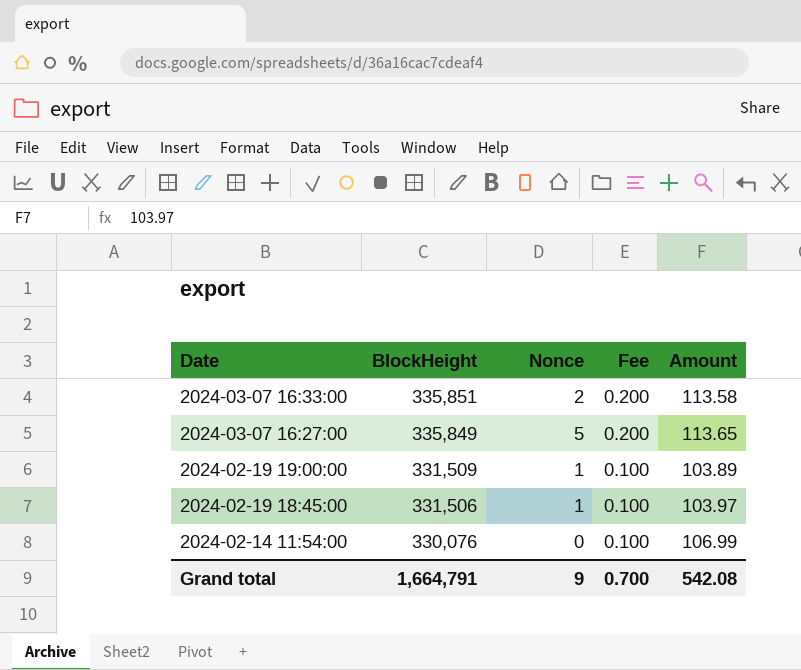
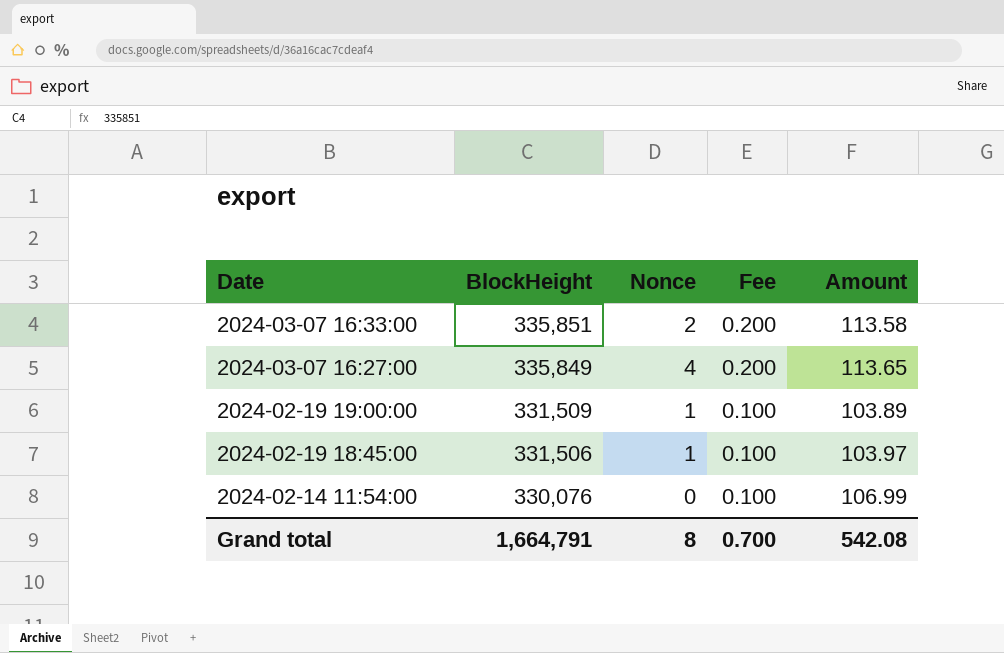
2024-03-07 16:27:00 | Nonce: 5 -> 4
Grand total | Nonce: 9 -> 8

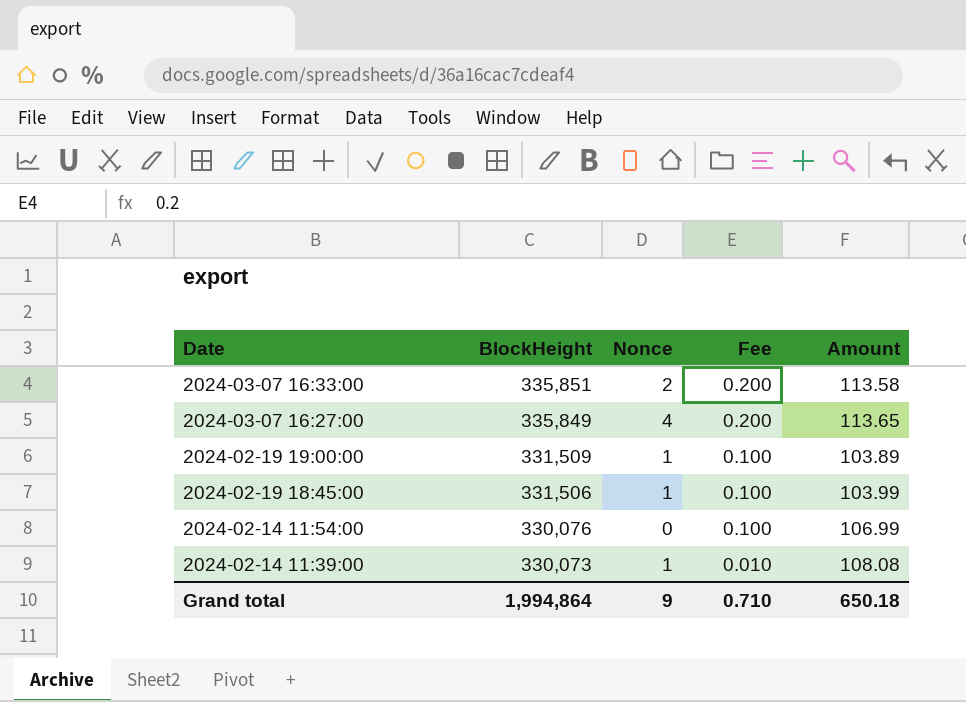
2024-02-19 18:45:00 | Amount: 103.97 -> 103.99
row 2024-02-14 11:39:00: none -> 330,073 | 1 | 0.010 | 108.08
Grand total | BlockHeight: 1,664,791 -> 1,994,864
Grand total | Nonce: 8 -> 9
Grand total | Fee: 0.700 -> 0.710
Grand total | Amount: 542.08 -> 650.18

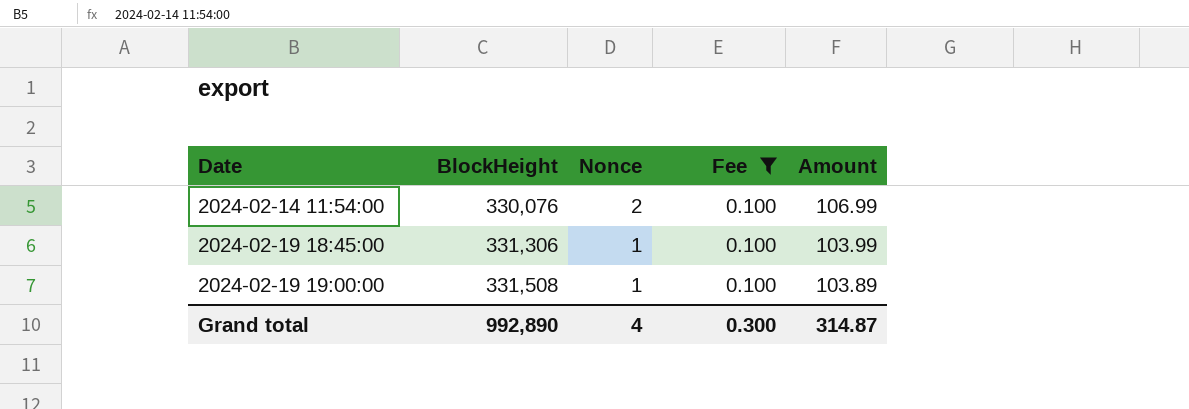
filter: none -> Fee = 0.100
row order: Date descending -> Date ascending
2024-02-14 11:54:00 | Nonce: 0 -> 2
2024-02-19 18:45:00 | BlockHeight: 331,506 -> 331,306
2024-02-19 19:00:00 | BlockHeight: 331,509 -> 331,508
Grand total | BlockHeight: 1,994,864 -> 992,890
Grand total | Nonce: 9 -> 4
Grand total | Fee: 0.710 -> 0.300
Grand total | Amount: 650.18 -> 314.87

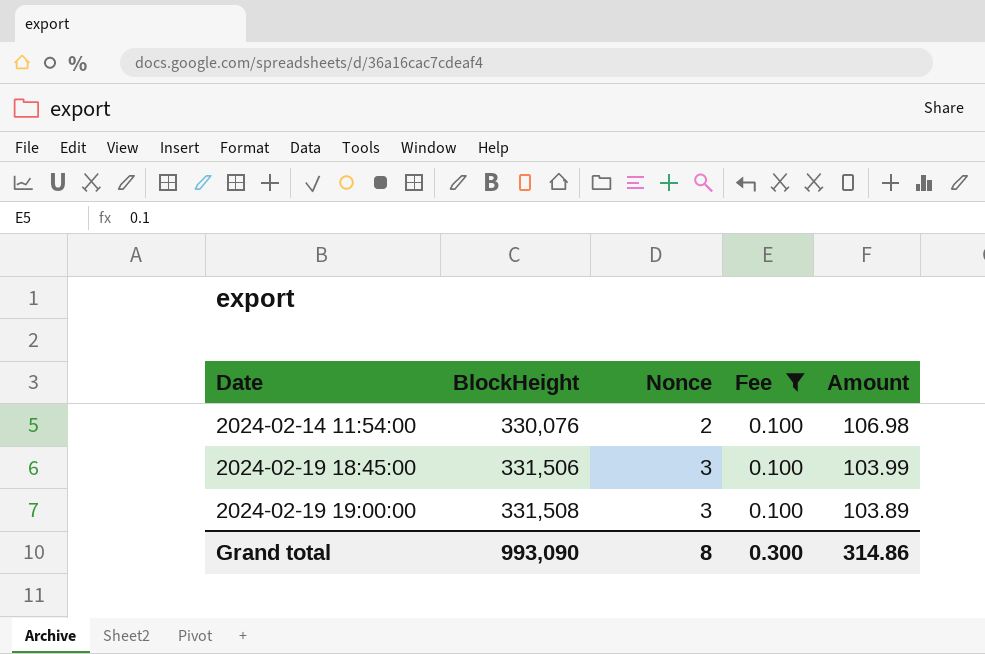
2024-02-14 11:54:00 | Amount: 106.99 -> 106.98
2024-02-19 18:45:00 | BlockHeight: 331,306 -> 331,506
2024-02-19 18:45:00 | Nonce: 1 -> 3
2024-02-19 19:00:00 | Nonce: 1 -> 3
Grand total | BlockHeight: 992,890 -> 993,090
Grand total | Nonce: 4 -> 8
Grand total | Amount: 314.87 -> 314.86

